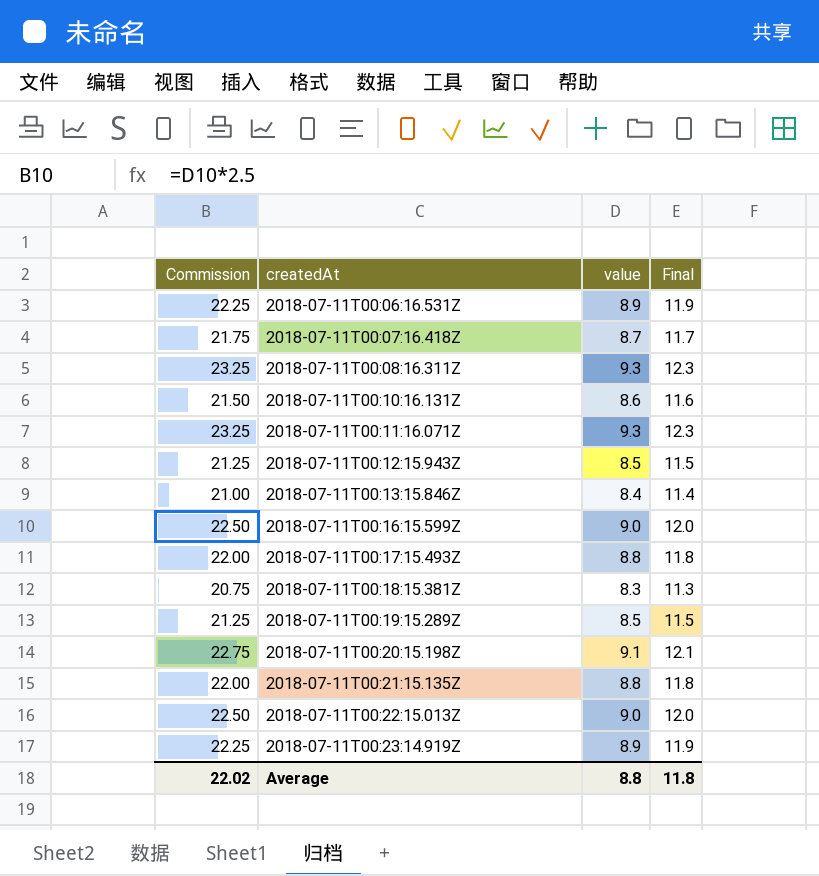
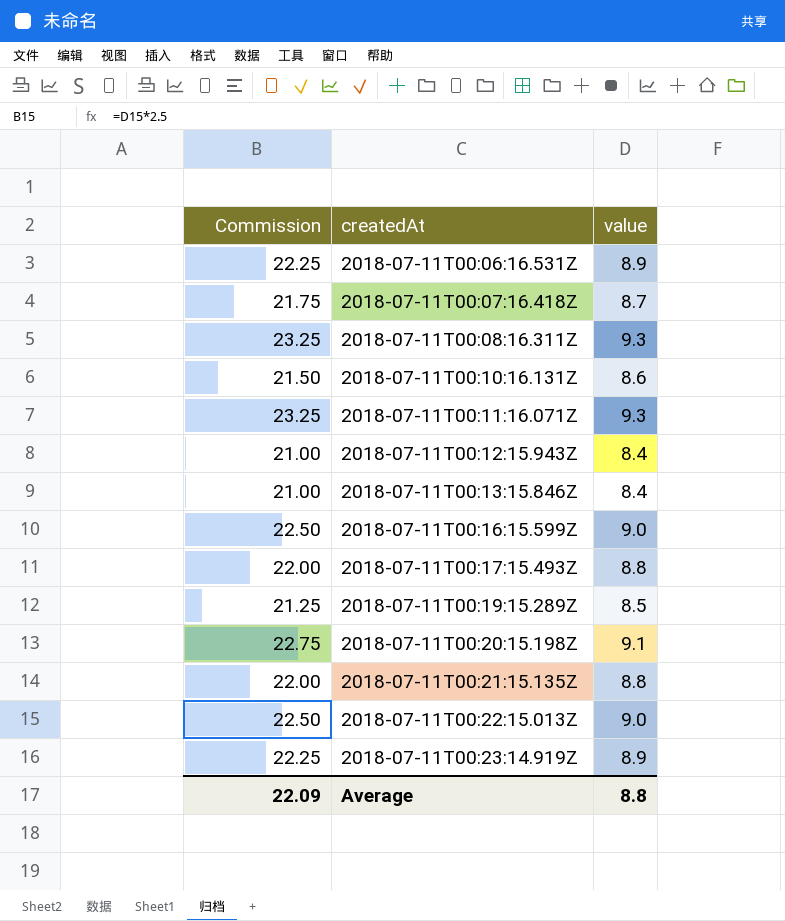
column Final | formula: [value] + 3 -> none
row 2018-07-11T00:18:15.381Z: 20.75 | 8.3 | 11.3 -> none
2018-07-11T00:12:15.943Z | Commission: 21.25 -> 21.00
2018-07-11T00:12:15.943Z | value: 8.5 -> 8.4
Average | Commission: 22.02 -> 22.09

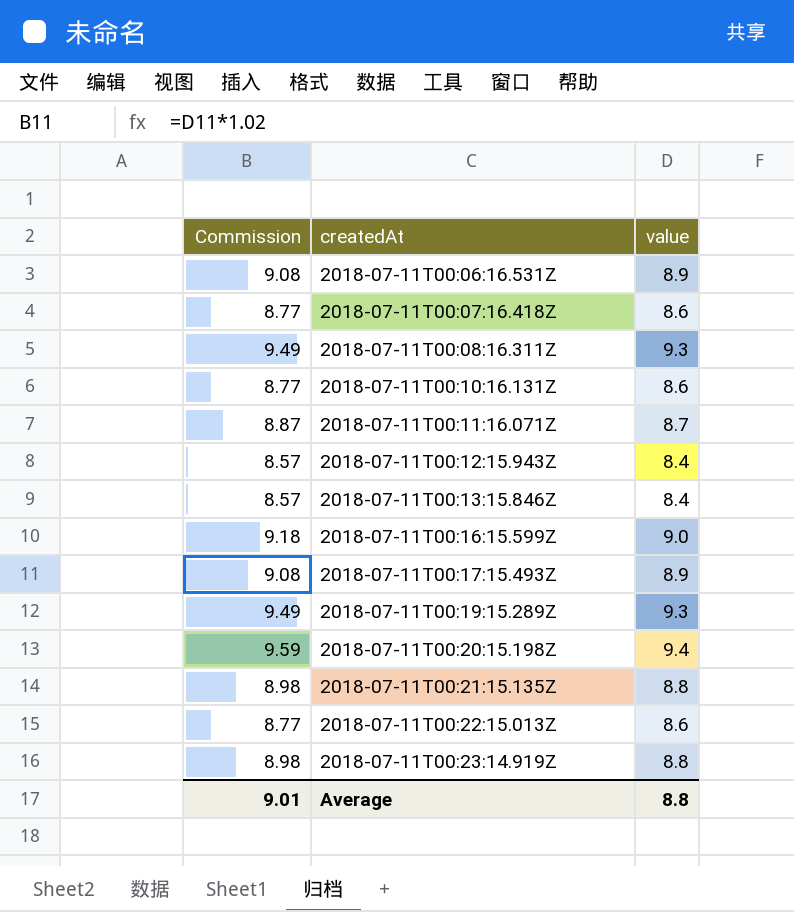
column Commission | formula: [value] * 2.5 -> [value] * 1.02
2018-07-11T00:07:16.418Z | value: 8.7 -> 8.6
2018-07-11T00:11:16.071Z | value: 9.3 -> 8.7
2018-07-11T00:17:15.493Z | value: 8.8 -> 8.9
2018-07-11T00:19:15.289Z | value: 8.5 -> 9.3
2018-07-11T00:20:15.198Z | value: 9.1 -> 9.4
2018-07-11T00:22:15.013Z | value: 9.0 -> 8.6
2018-07-11T00:23:14.919Z | value: 8.9 -> 8.8
Average | Commission: 22.09 -> 9.01

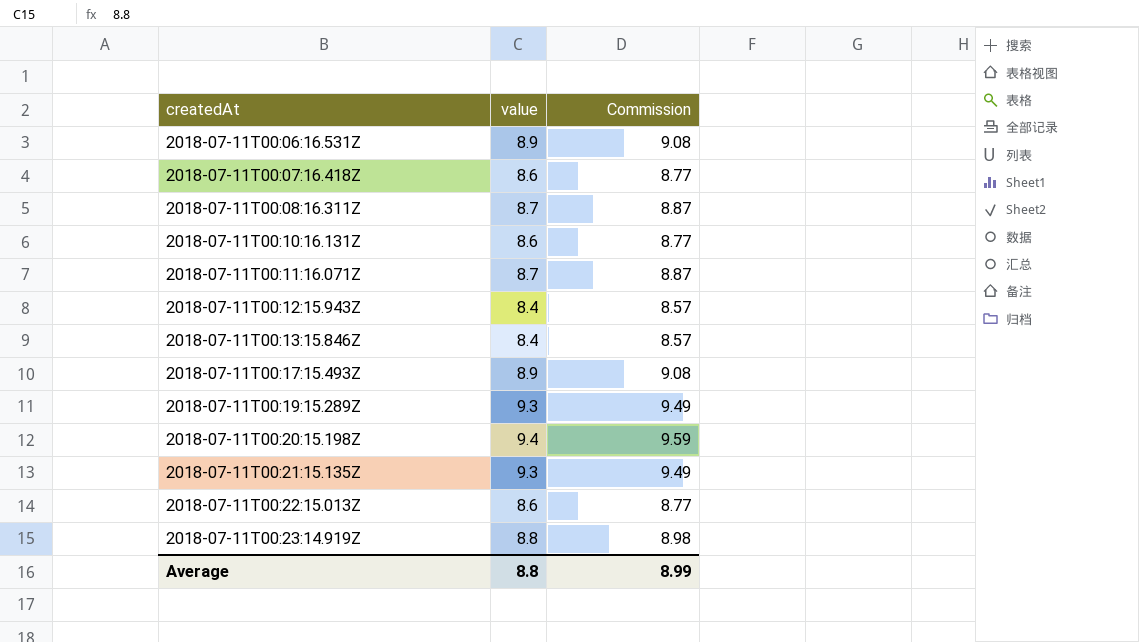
column Commission | position: 1 -> 3
row 2018-07-11T00:16:15.599Z: 9.18 | 9.0 -> none
2018-07-11T00:08:16.311Z | value: 9.3 -> 8.7
2018-07-11T00:08:16.311Z | Commission: 9.49 -> 8.87
2018-07-11T00:21:15.135Z | value: 8.8 -> 9.3
2018-07-11T00:21:15.135Z | Commission: 8.98 -> 9.49
Average | Commission: 9.01 -> 8.99

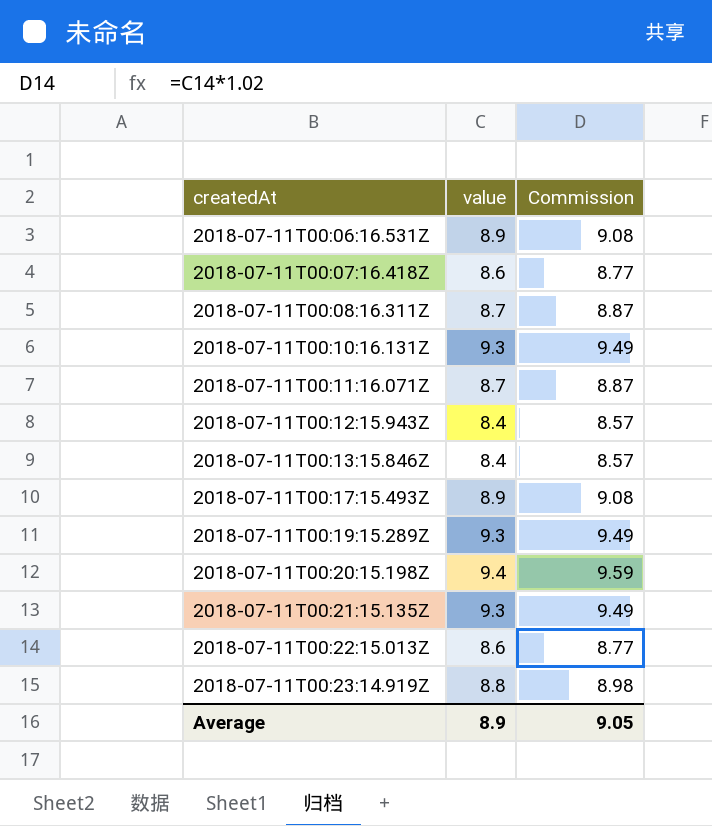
2018-07-11T00:10:16.131Z | value: 8.6 -> 9.3
2018-07-11T00:10:16.131Z | Commission: 8.77 -> 9.49
Average | value: 8.8 -> 8.9
Average | Commission: 8.99 -> 9.05

